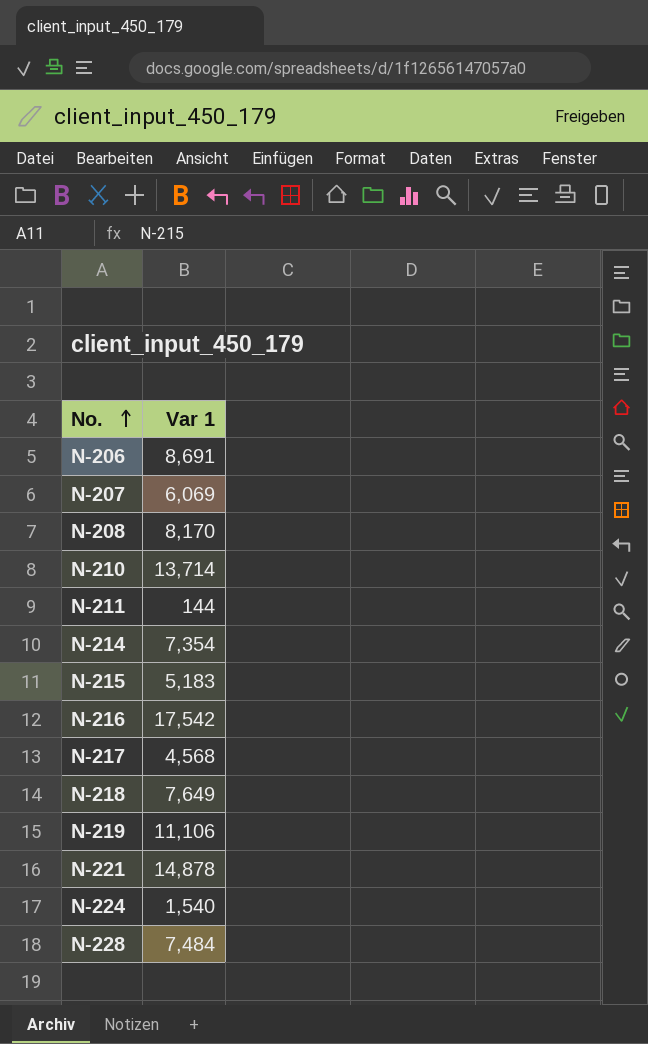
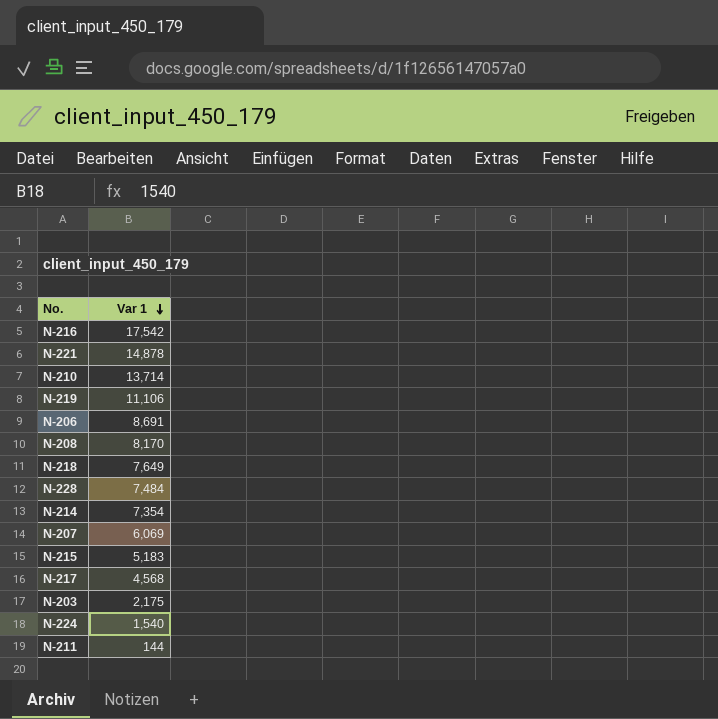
row order: No. ascending -> Var 1 descending
row N-203: none -> 2,175

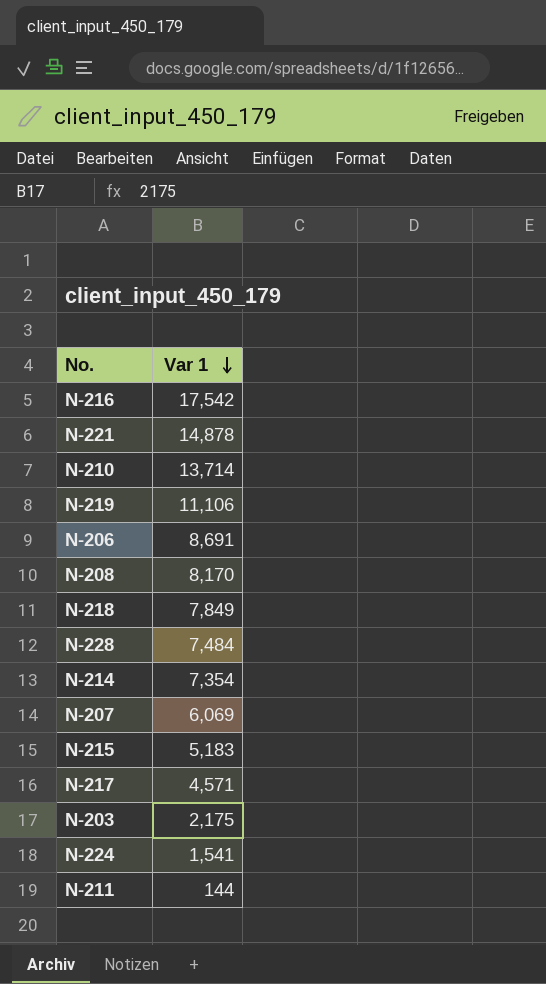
N-218 | Var 1: 7,649 -> 7,849
N-217 | Var 1: 4,568 -> 4,571
N-224 | Var 1: 1,540 -> 1,541

